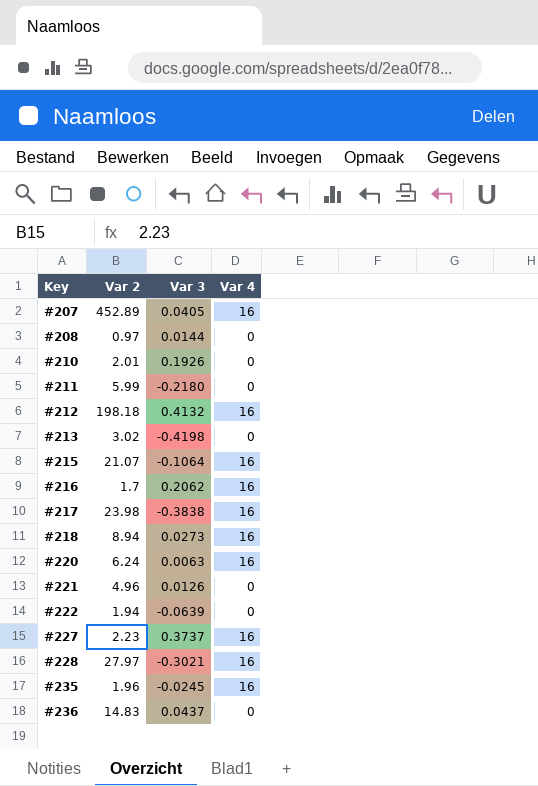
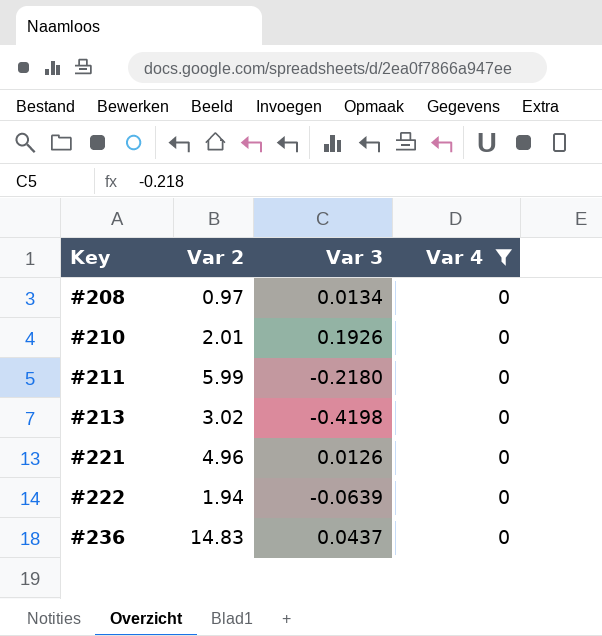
filter: none -> Var 4 = 0
#208 | Var 3: 0.0144 -> 0.0134

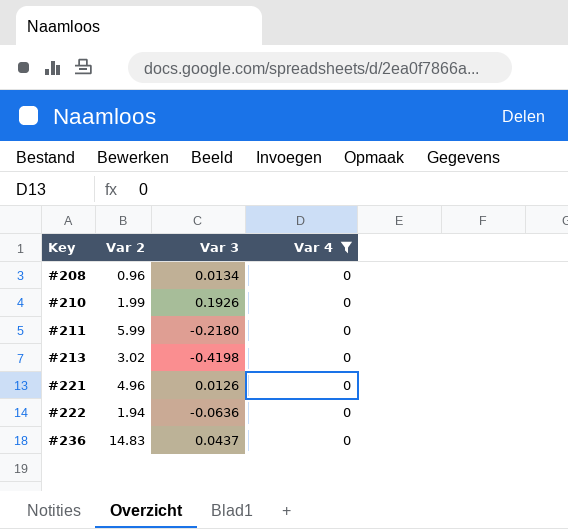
#208 | Var 2: 0.97 -> 0.96
#210 | Var 2: 2.01 -> 1.99
#222 | Var 3: -0.0639 -> -0.0636

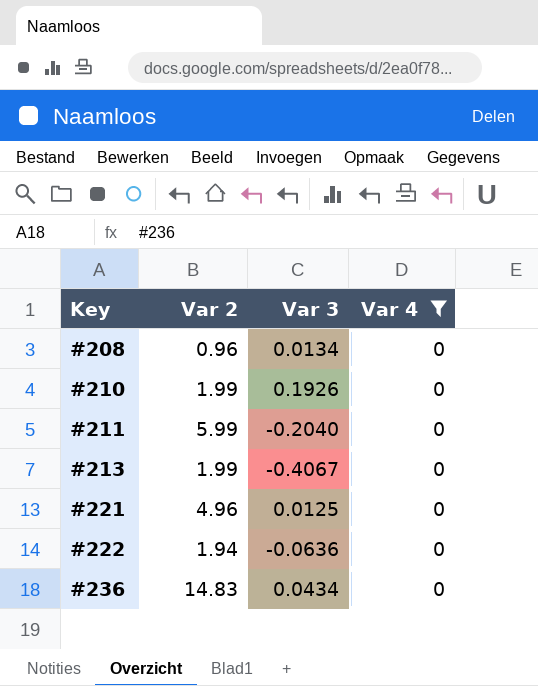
#211 | Var 3: -0.2180 -> -0.2040
#213 | Var 2: 3.02 -> 1.99
#213 | Var 3: -0.4198 -> -0.4067
#221 | Var 3: 0.0126 -> 0.0125
#236 | Var 3: 0.0437 -> 0.0434

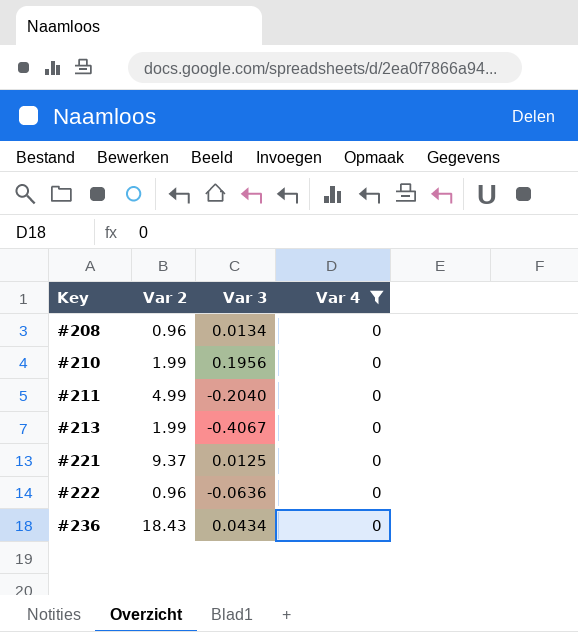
#210 | Var 3: 0.1926 -> 0.1956
#211 | Var 2: 5.99 -> 4.99
#221 | Var 2: 4.96 -> 9.37
#222 | Var 2: 1.94 -> 0.96
#236 | Var 2: 14.83 -> 18.43

